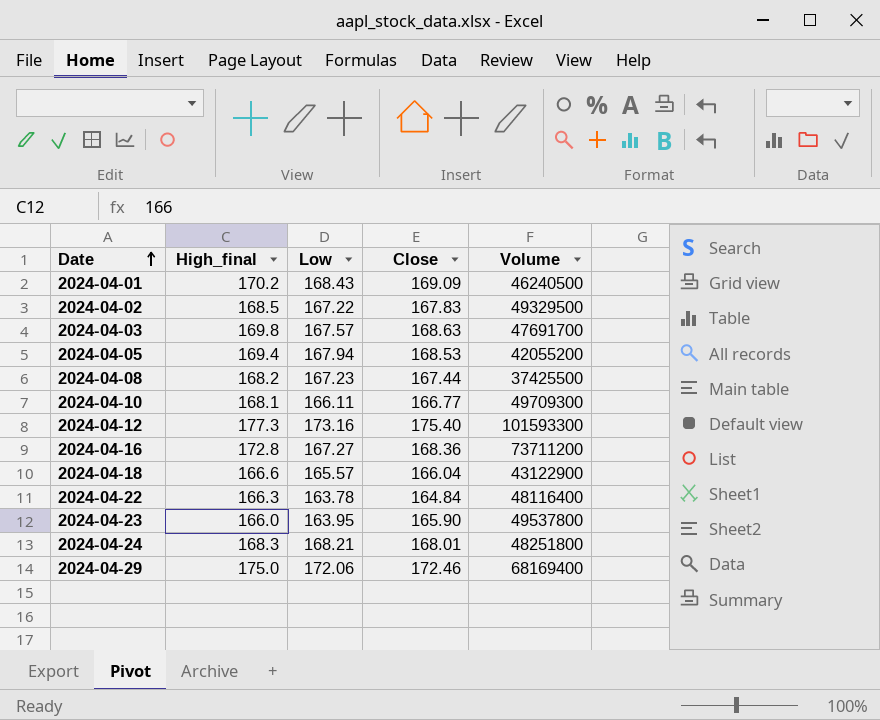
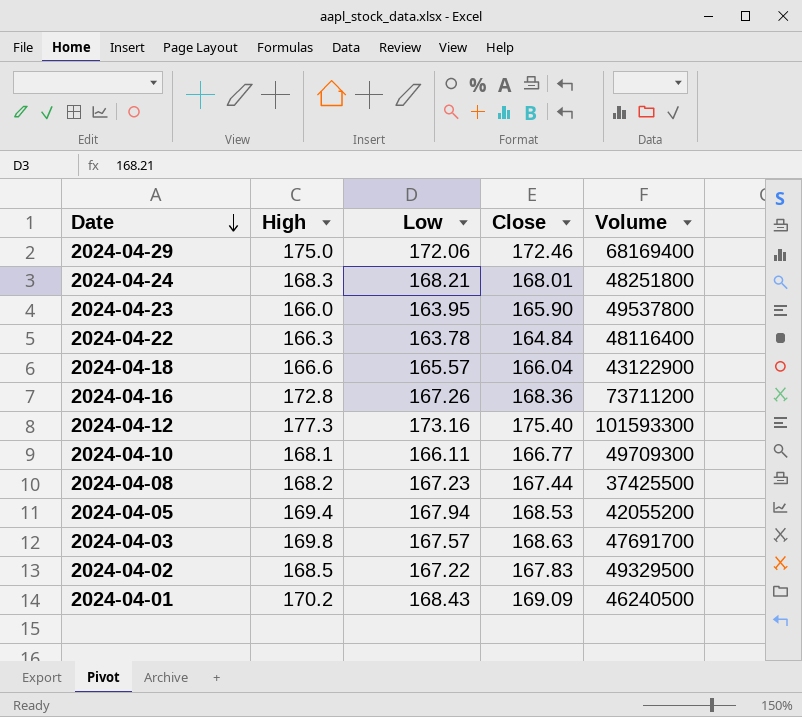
row order: Date ascending -> Date descending
column name: High_final -> High
2024-04-16 | Low: 167.27 -> 167.26

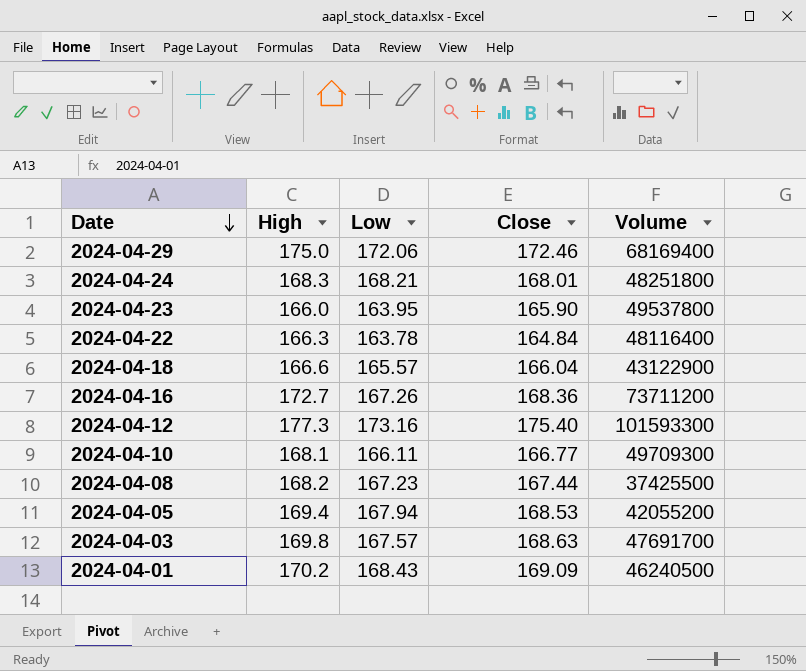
row 2024-04-02: 168.5 | 167.22 | 167.83 | 49329500 -> none
2024-04-16 | High: 172.8 -> 172.7

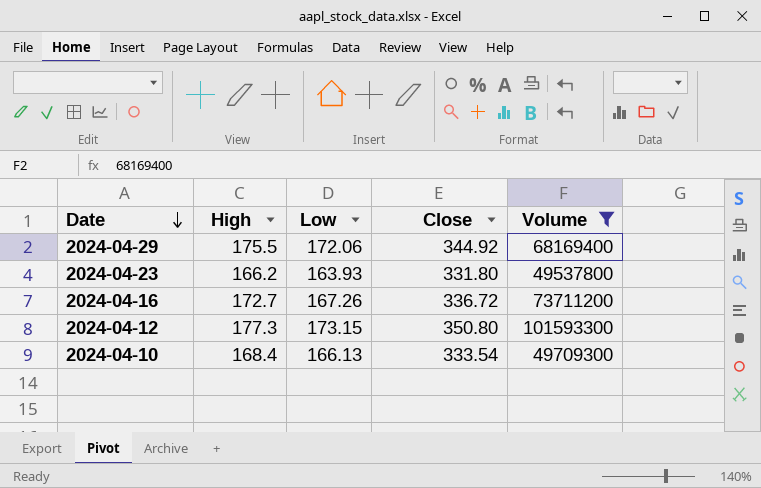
filter: none -> Volume >= 49537800
2024-04-29 | High: 175.0 -> 175.5
2024-04-29 | Close: 172.46 -> 344.92
2024-04-23 | High: 166.0 -> 166.2
2024-04-23 | Low: 163.95 -> 163.93
2024-04-23 | Close: 165.90 -> 331.80
2024-04-16 | Close: 168.36 -> 336.72
2024-04-12 | Low: 173.16 -> 173.15
2024-04-12 | Close: 175.40 -> 350.80
2024-04-10 | High: 168.1 -> 168.4
2024-04-10 | Low: 166.11 -> 166.13
2024-04-10 | Close: 166.77 -> 333.54

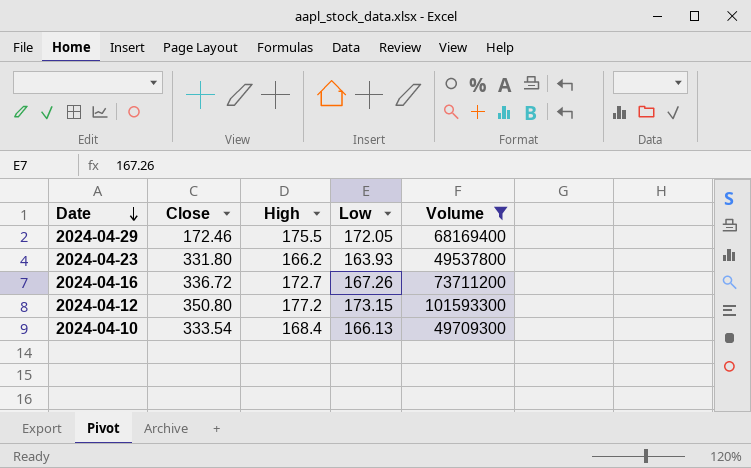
column Close | position: 4 -> 2
2024-04-29 | Close: 344.92 -> 172.46
2024-04-29 | Low: 172.06 -> 172.05
2024-04-12 | High: 177.3 -> 177.2

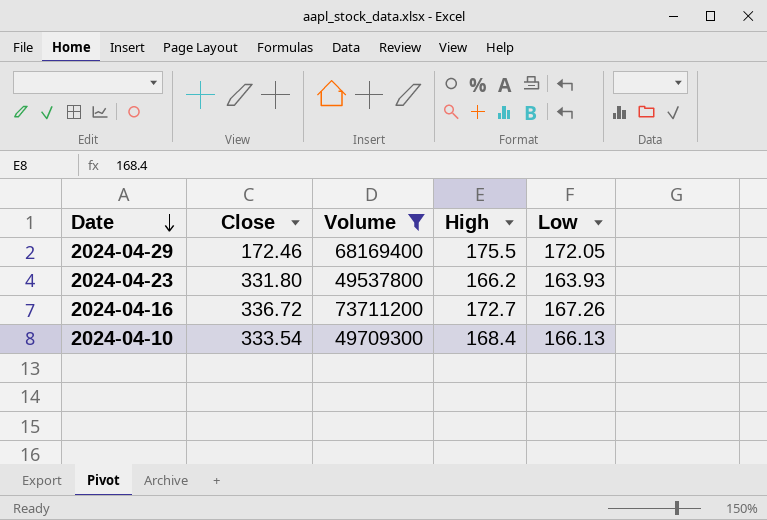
column Volume | position: 5 -> 3
row 2024-04-12: 350.80 | 177.2 | 173.15 | 101593300 -> none

